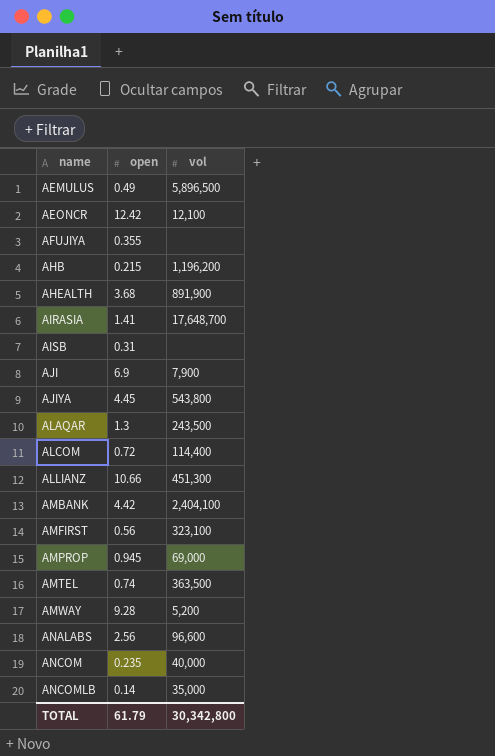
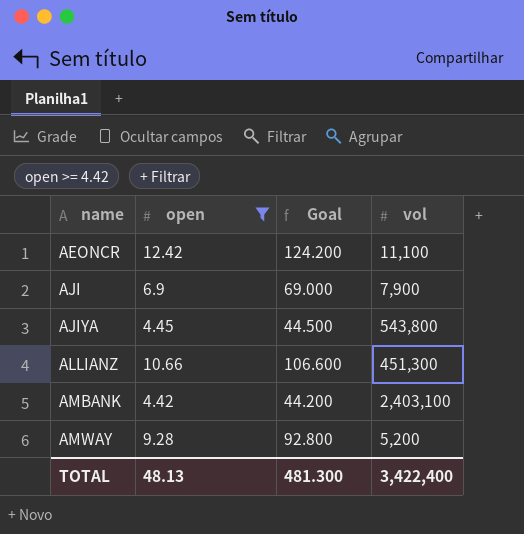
filter: none -> open >= 4.42
column Goal | formula: none -> [open] * 10
AEONCR | vol: 12,100 -> 11,100
AMBANK | vol: 2,404,100 -> 2,403,100
TOTAL | open: 61.79 -> 48.13
TOTAL | vol: 30,342,800 -> 3,422,400

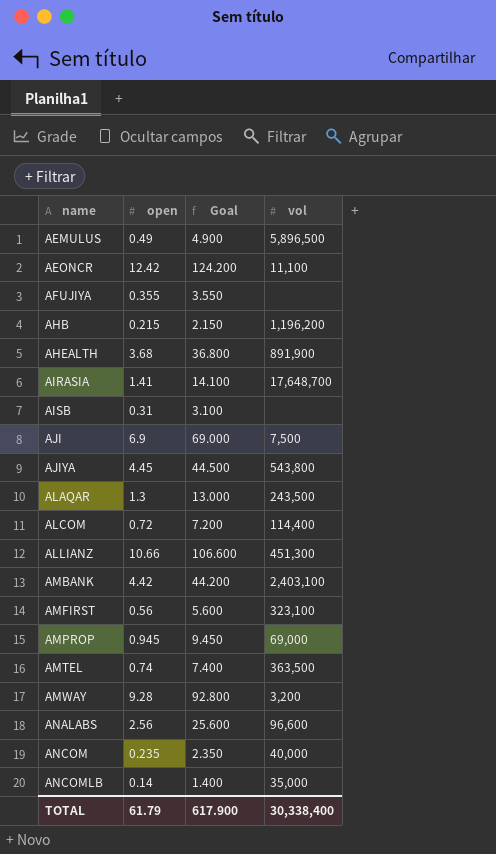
filter: open >= 4.42 -> none
AJI | vol: 7,900 -> 7,500
AMWAY | vol: 5,200 -> 3,200
TOTAL | open: 48.13 -> 61.79
TOTAL | Goal: 481.300 -> 617.900
TOTAL | vol: 3,422,400 -> 30,338,400

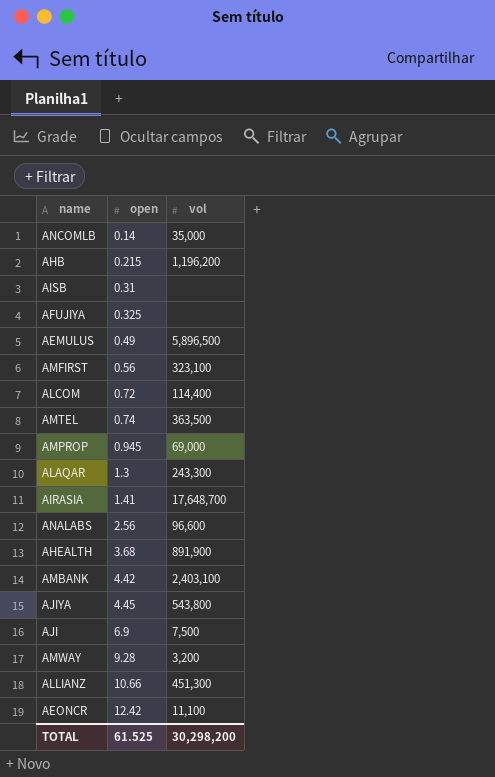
row order: name ascending -> open ascending
column Goal | formula: [open] * 10 -> none
row ANCOM: 0.235 | 2.350 | 40,000 -> none
AFUJIYA | open: 0.355 -> 0.325
ALAQAR | vol: 243,500 -> 243,300
TOTAL | open: 61.79 -> 61.525
TOTAL | vol: 30,338,400 -> 30,298,200

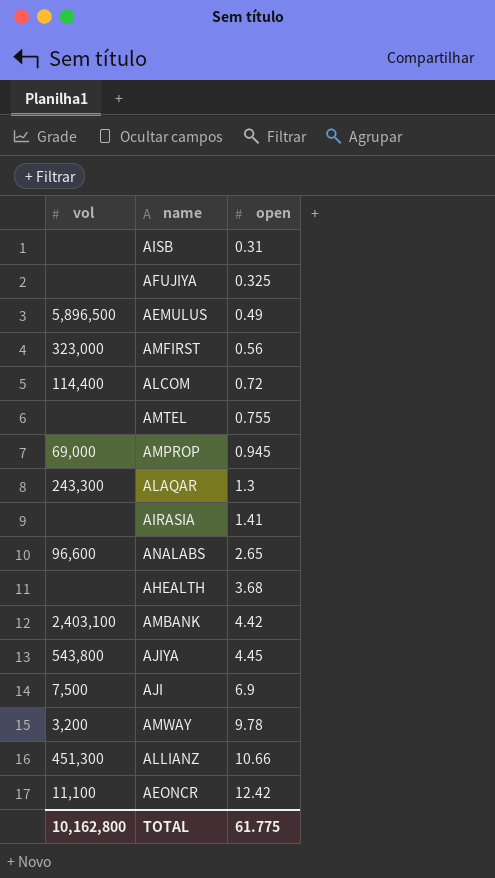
column vol | position: 3 -> 1
row ANCOMLB: 0.14 | 35,000 -> none
row AHB: 0.215 | 1,196,200 -> none
AMFIRST | vol: 323,100 -> 323,000
AMTEL | vol: 363,500 -> none
AMTEL | open: 0.74 -> 0.755
AIRASIA | vol: 17,648,700 -> none
ANALABS | open: 2.56 -> 2.65
AHEALTH | vol: 891,900 -> none
AMWAY | open: 9.28 -> 9.78
TOTAL | vol: 30,298,200 -> 10,162,800
TOTAL | open: 61.525 -> 61.775

